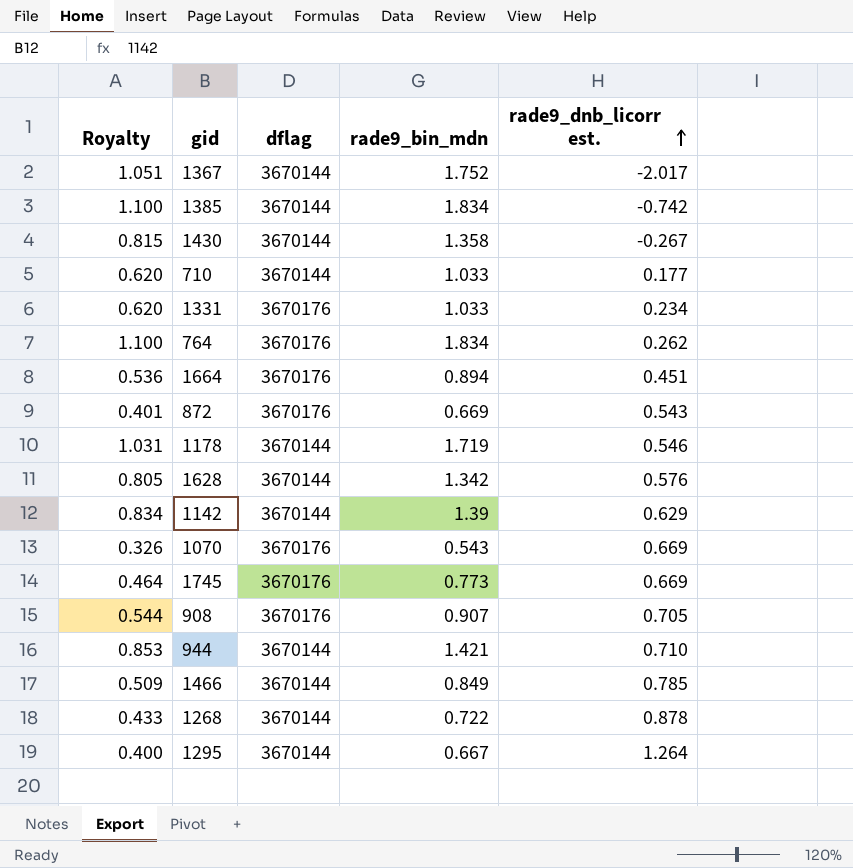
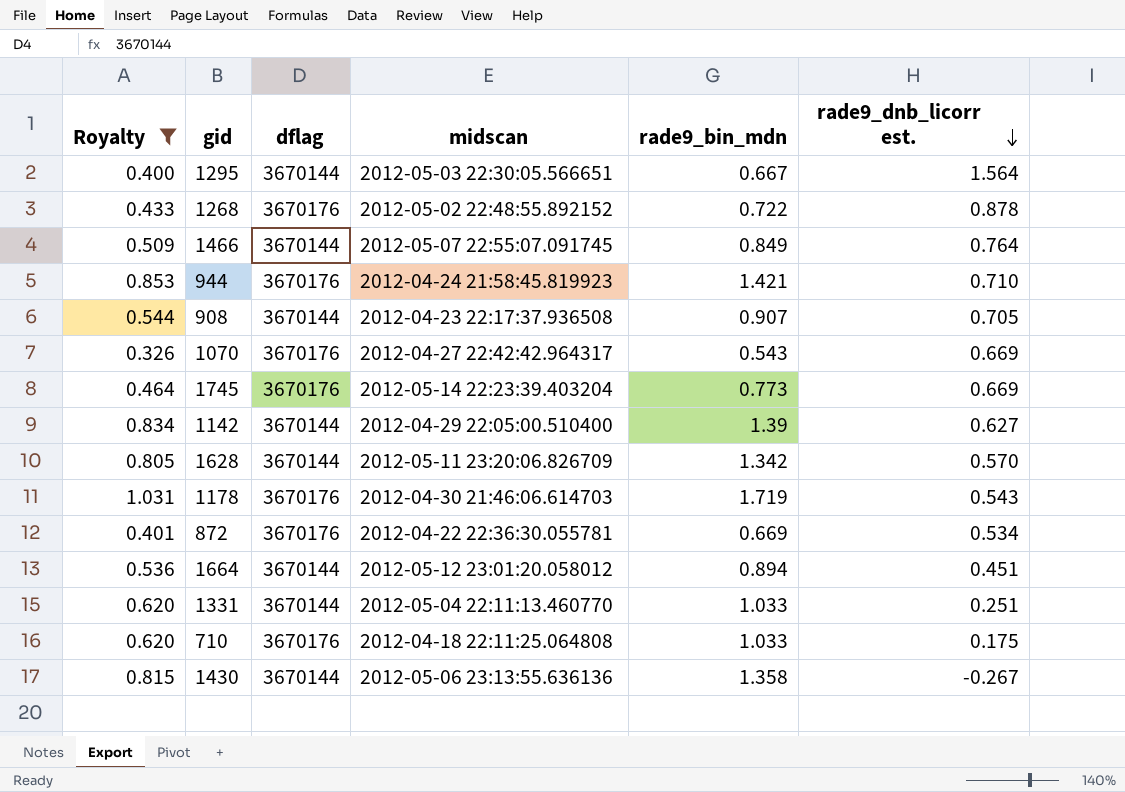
filter: none -> Royalty <= 1.031
row order: rade9_dnb_licorr est. ascending -> rade9_dnb_licorr est. descending
column midscan | position: none -> 4
1295 | rade9_dnb_licorr est.: 1.264 -> 1.564
1268 | dflag: 3670144 -> 3670176
1466 | rade9_dnb_licorr est.: 0.785 -> 0.764
944 | dflag: 3670144 -> 3670176
908 | dflag: 3670176 -> 3670144
1142 | rade9_dnb_licorr est.: 0.629 -> 0.627
1628 | rade9_dnb_licorr est.: 0.576 -> 0.570
1178 | dflag: 3670144 -> 3670176
1178 | rade9_dnb_licorr est.: 0.546 -> 0.543
872 | rade9_dnb_licorr est.: 0.543 -> 0.534
1664 | dflag: 3670176 -> 3670144
1331 | dflag: 3670176 -> 3670144
1331 | rade9_dnb_licorr est.: 0.234 -> 0.251
710 | dflag: 3670144 -> 3670176
710 | rade9_dnb_licorr est.: 0.177 -> 0.175

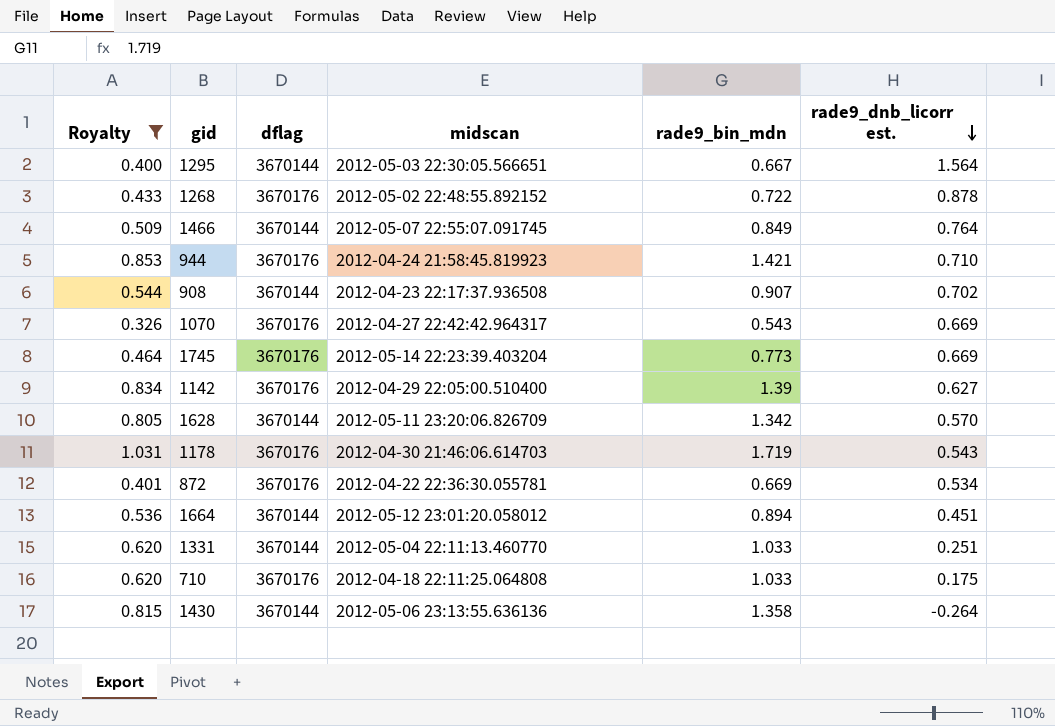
908 | rade9_dnb_licorr est.: 0.705 -> 0.702
1142 | dflag: 3670144 -> 3670176
1430 | rade9_dnb_licorr est.: -0.267 -> -0.264

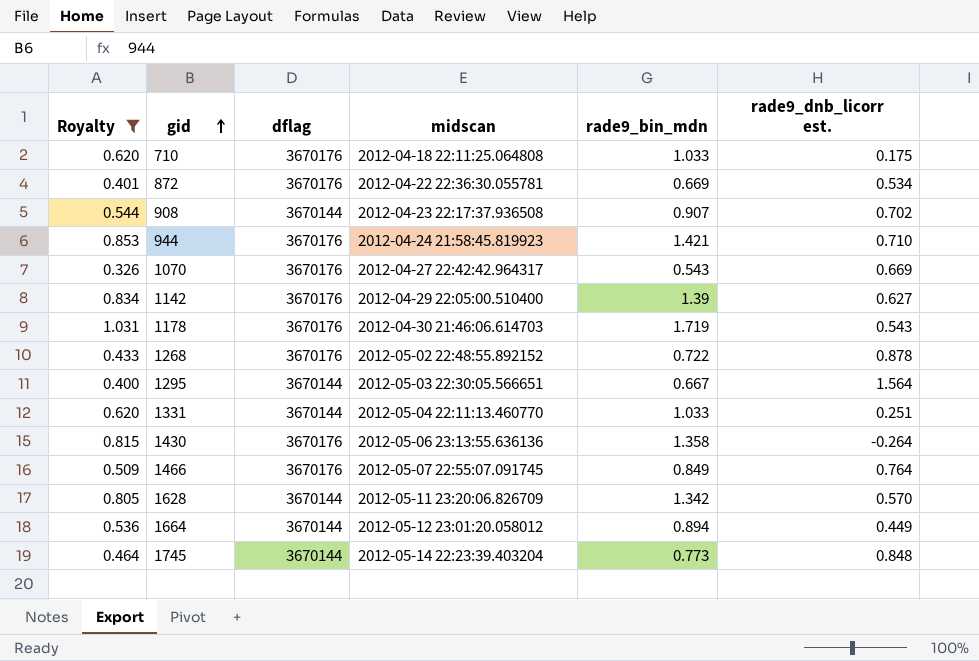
row order: rade9_dnb_licorr est. descending -> gid ascending
1430 | dflag: 3670144 -> 3670176
1466 | dflag: 3670144 -> 3670176
1664 | rade9_dnb_licorr est.: 0.451 -> 0.449
1745 | dflag: 3670176 -> 3670144
1745 | rade9_dnb_licorr est.: 0.669 -> 0.848

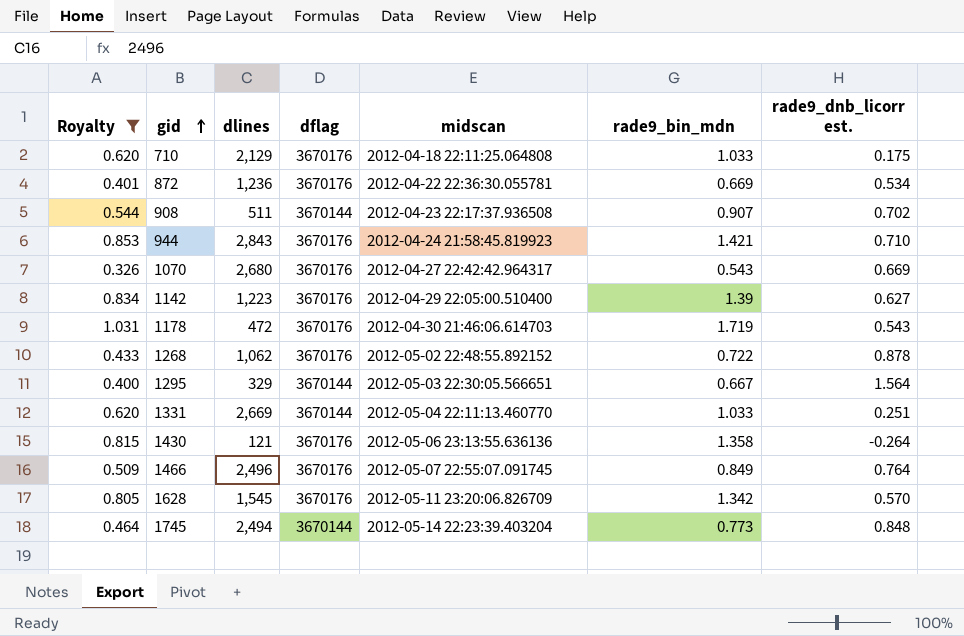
column dlines | position: none -> 3
row 1664: 0.536 | 3670144 | 2012-05-12 23:01:20.058012 | 0.894 | 0.449 -> none
1628 | dflag: 3670144 -> 3670176

